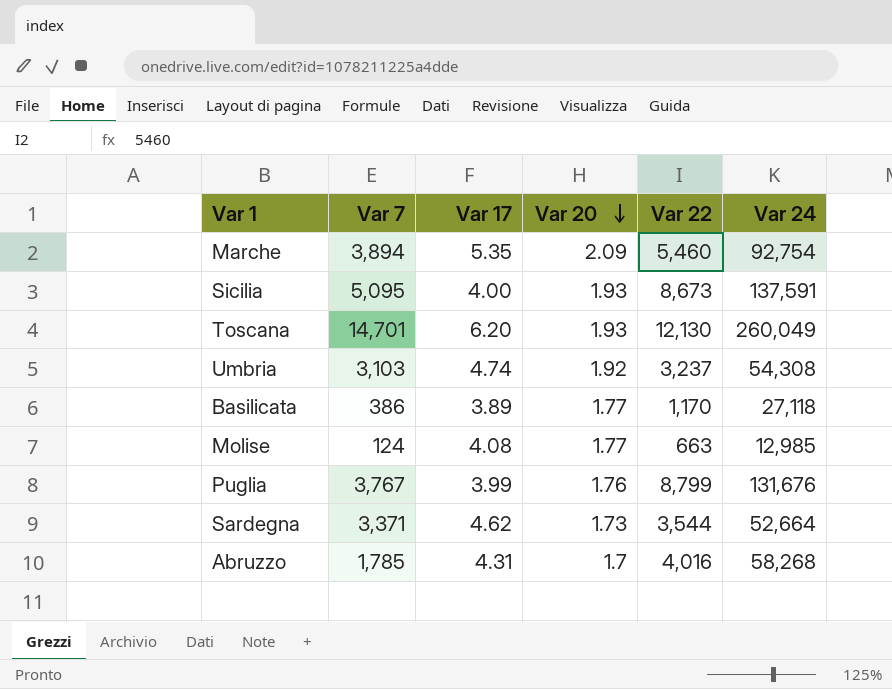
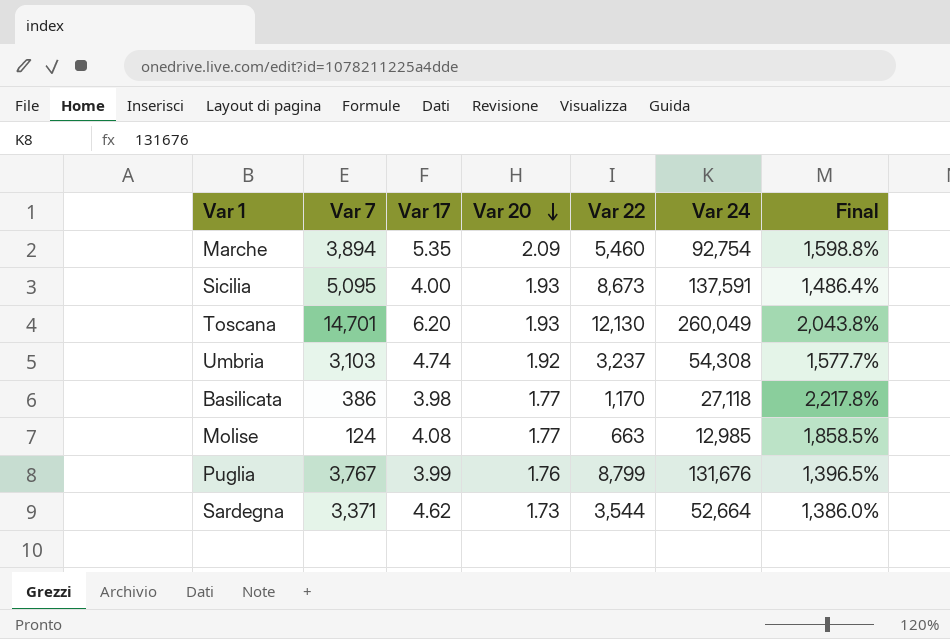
column Final | formula: none -> ([Var 24] - [Var 22]) / [Var 22]
row Abruzzo: 1,785 | 4.31 | 1.7 | 4,016 | 58,268 -> none
Basilicata | Var 17: 3.89 -> 3.98

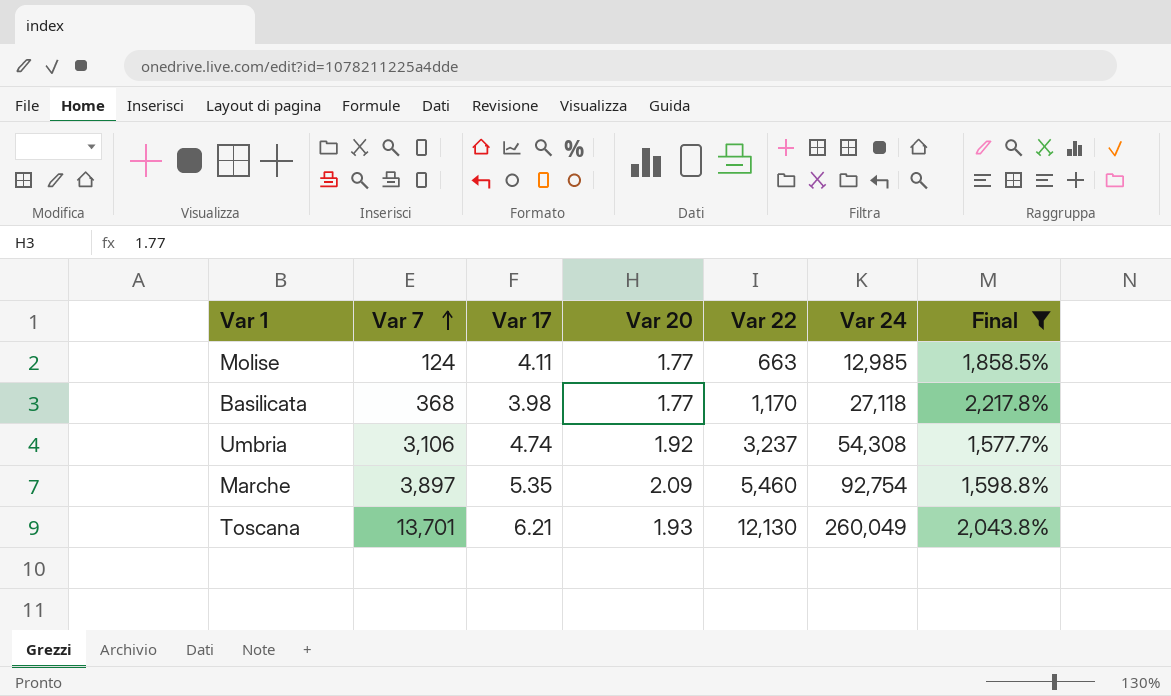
filter: none -> Final >= 1,577.7%
row order: Var 20 descending -> Var 7 ascending
Molise | Var 17: 4.08 -> 4.11
Basilicata | Var 7: 386 -> 368
Umbria | Var 7: 3,103 -> 3,106
Marche | Var 7: 3,894 -> 3,897
Toscana | Var 7: 14,701 -> 13,701
Toscana | Var 17: 6.20 -> 6.21

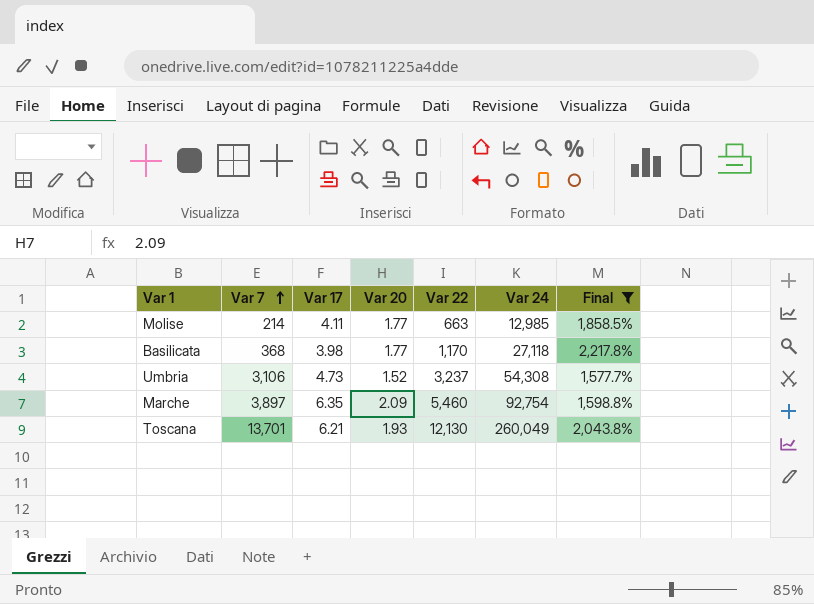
Molise | Var 7: 124 -> 214
Umbria | Var 17: 4.74 -> 4.73
Umbria | Var 20: 1.92 -> 1.52
Marche | Var 17: 5.35 -> 6.35

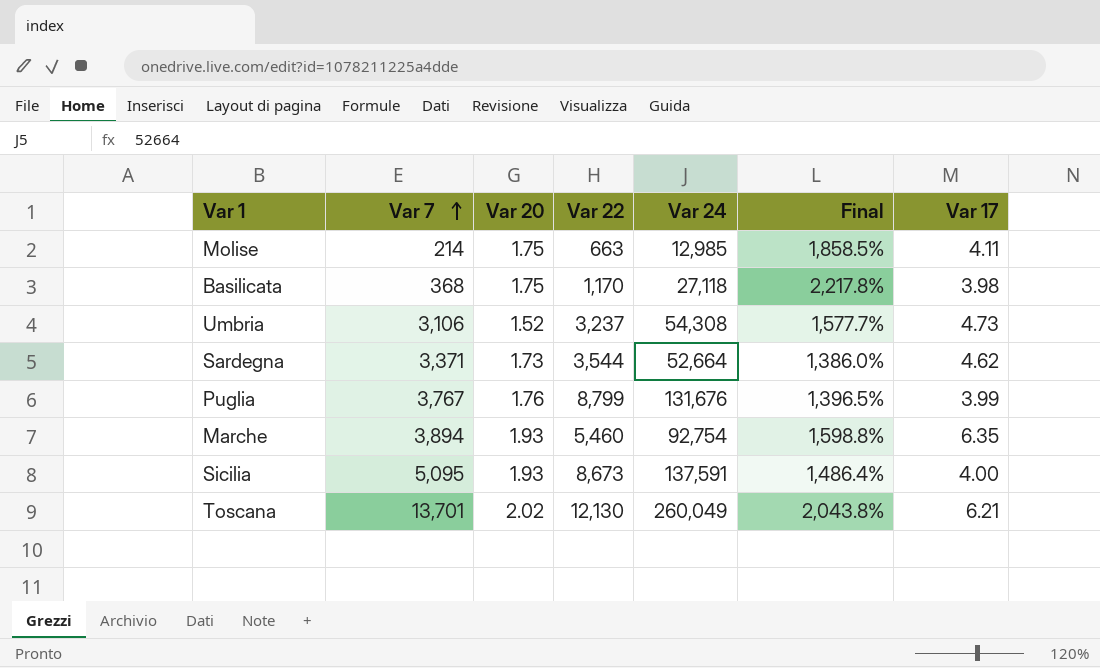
filter: Final >= 1,577.7% -> none
column Var 17 | position: 3 -> 7
Molise | Var 20: 1.77 -> 1.75
Basilicata | Var 20: 1.77 -> 1.75
Marche | Var 7: 3,897 -> 3,894
Marche | Var 20: 2.09 -> 1.93
Toscana | Var 20: 1.93 -> 2.02

